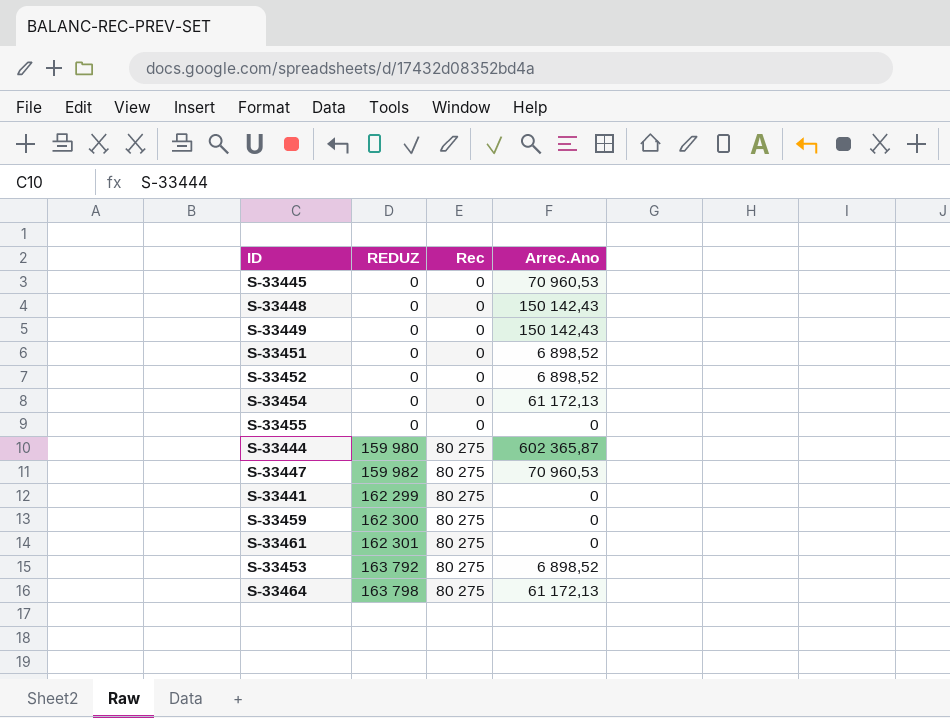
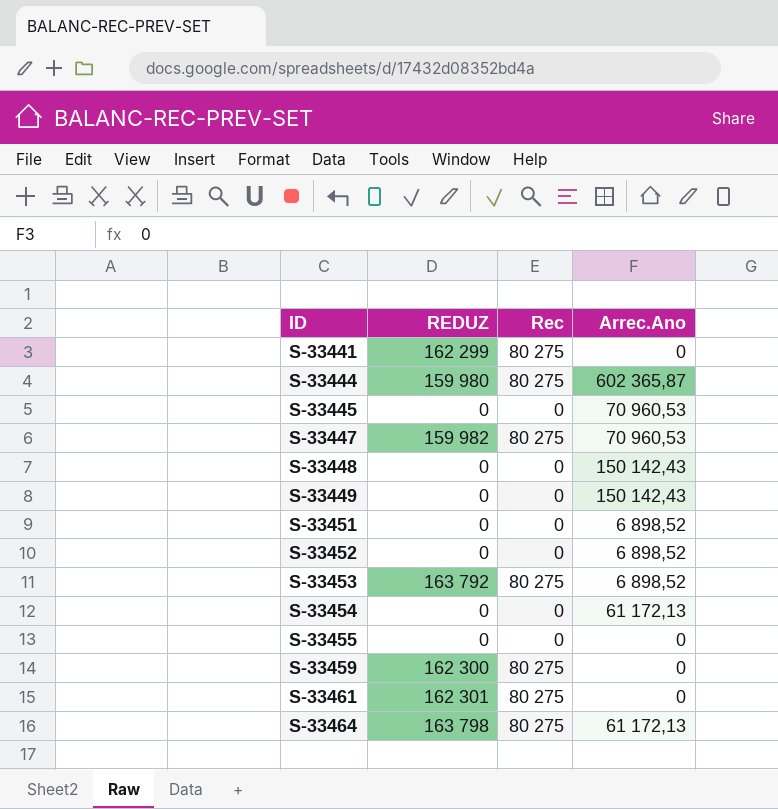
row order: REDUZ ascending -> ID ascending

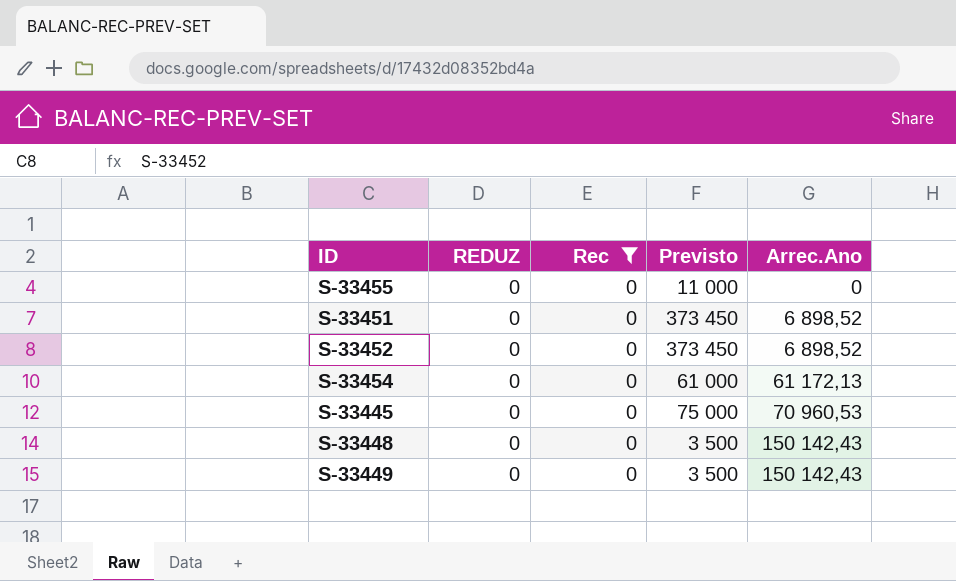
filter: none -> Rec = 0
row order: ID ascending -> Arrec.Ano ascending
column Previsto | position: none -> 4

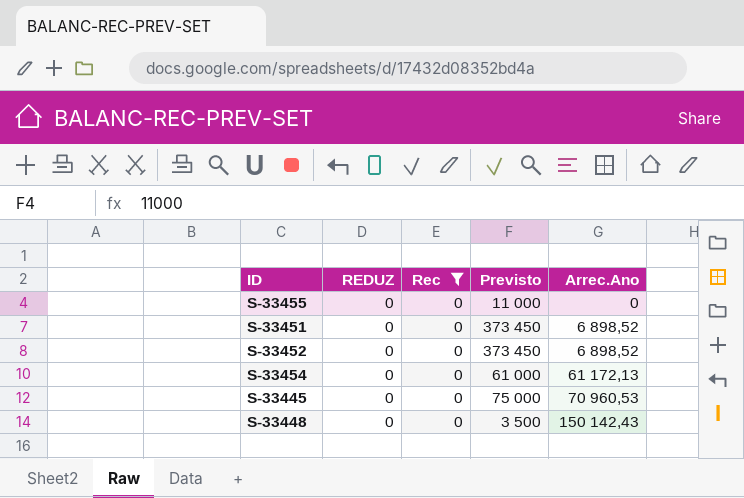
row S-33449: 0 | 0 | 3 500 | 150 142,43 -> none

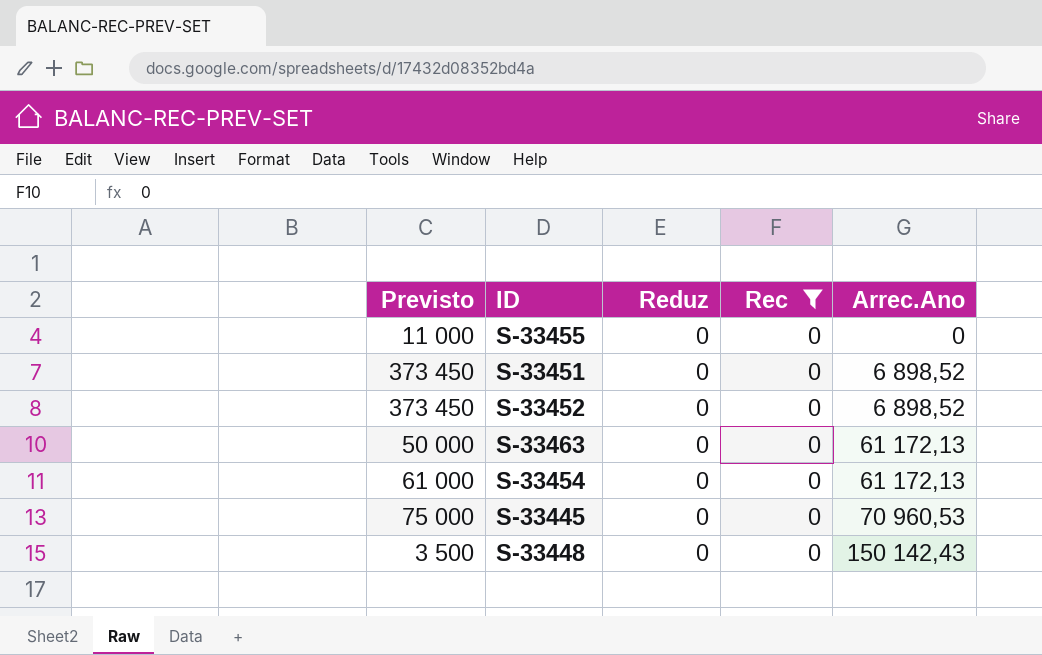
column Previsto | position: 4 -> 1
column name: REDUZ -> Reduz
row S-33463: none -> 50 000 | 0 | 0 | 61 172,13

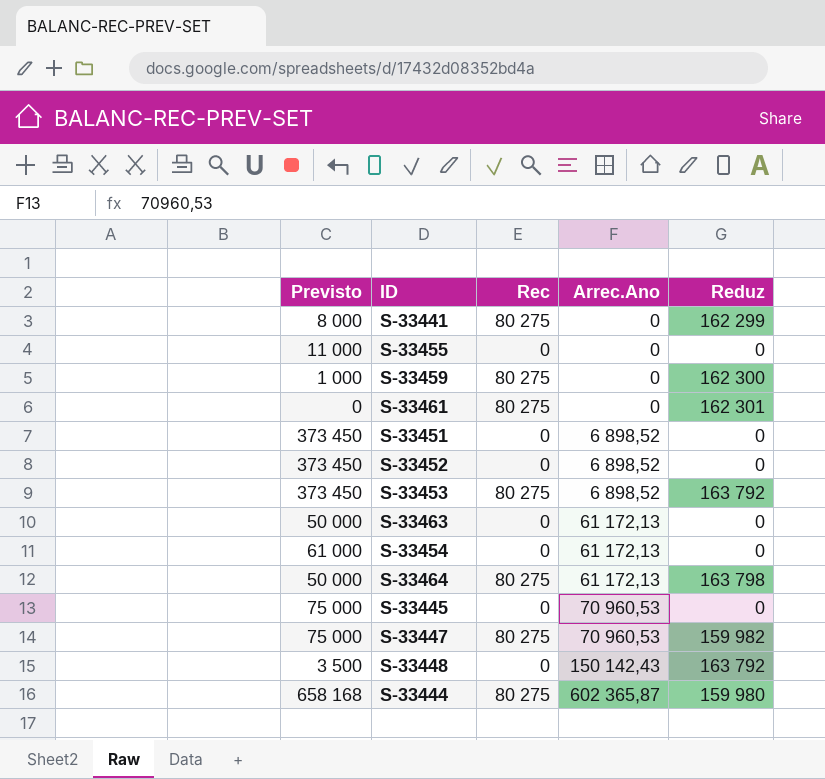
filter: Rec = 0 -> none
column Reduz | position: 3 -> 5
S-33448 | Reduz: 0 -> 163 792

